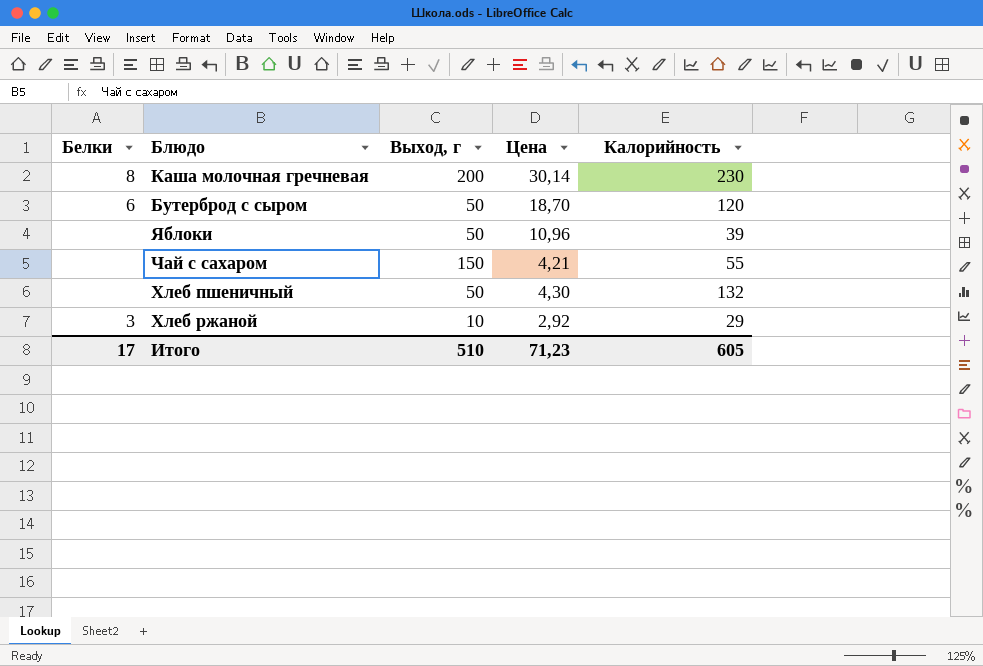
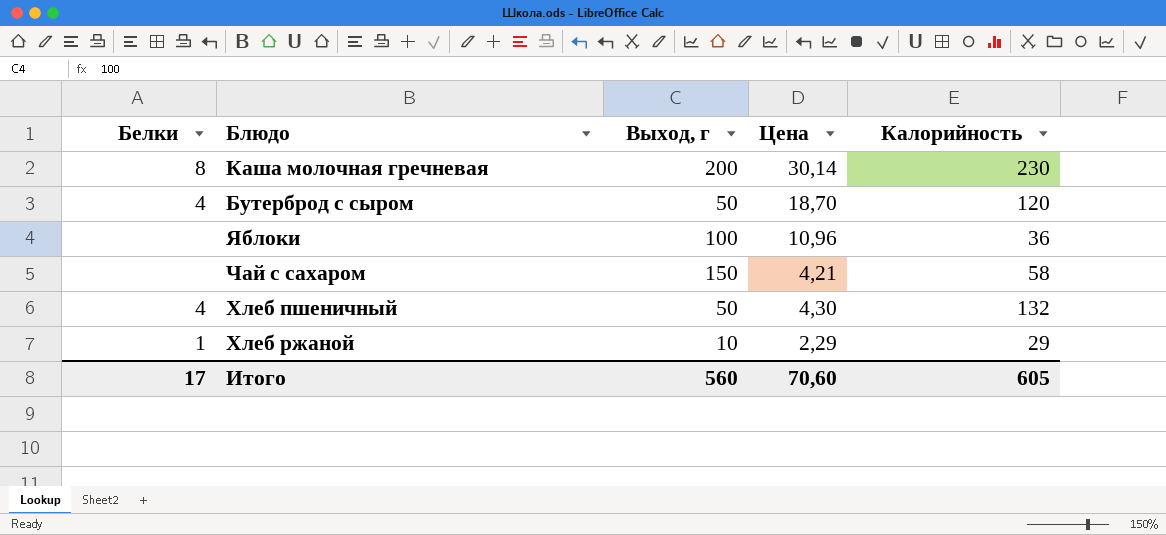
Бутерброд с сыром | Белки: 6 -> 4
Яблоки | Выход, г: 50 -> 100
Яблоки | Калорийность: 39 -> 36
Чай с сахаром | Калорийность: 55 -> 58
Хлеб пшеничный | Белки: none -> 4
Хлеб ржаной | Белки: 3 -> 1
Хлеб ржаной | Цена: 2,92 -> 2,29
Итого | Выход, г: 510 -> 560
Итого | Цена: 71,23 -> 70,60

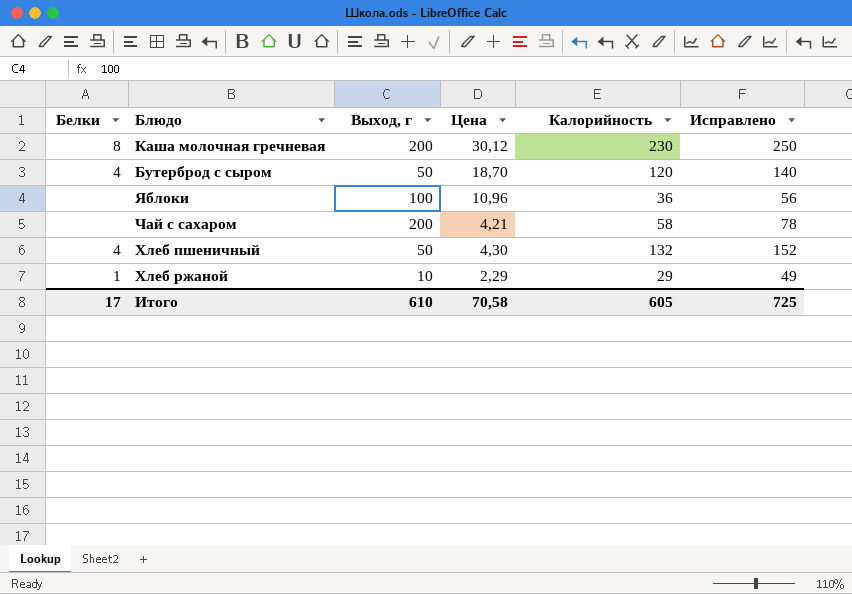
column Исправлено | formula: none -> [Калорийность] + 20
Каша молочная гречневая | Цена: 30,14 -> 30,12
Чай с сахаром | Выход, г: 150 -> 200
Итого | Выход, г: 560 -> 610
Итого | Цена: 70,60 -> 70,58

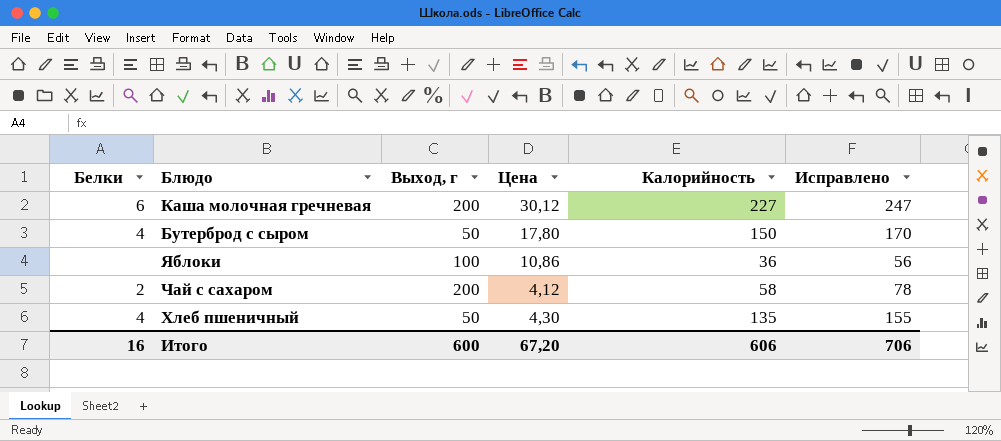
row Хлеб ржаной: 1 | 10 | 2,29 | 29 | 49 -> none
Каша молочная гречневая | Белки: 8 -> 6
Каша молочная гречневая | Калорийность: 230 -> 227
Каша молочная гречневая | Исправлено: 250 -> 247
Бутерброд с сыром | Цена: 18,70 -> 17,80
Бутерброд с сыром | Калорийность: 120 -> 150
Бутерброд с сыром | Исправлено: 140 -> 170
Яблоки | Цена: 10,96 -> 10,86
Чай с сахаром | Белки: none -> 2
Чай с сахаром | Цена: 4,21 -> 4,12
Хлеб пшеничный | Калорийность: 132 -> 135
Хлеб пшеничный | Исправлено: 152 -> 155
Итого | Белки: 17 -> 16
Итого | Выход, г: 610 -> 600
Итого | Цена: 70,58 -> 67,20
Итого | Калорийность: 605 -> 606
Итого | Исправлено: 725 -> 706

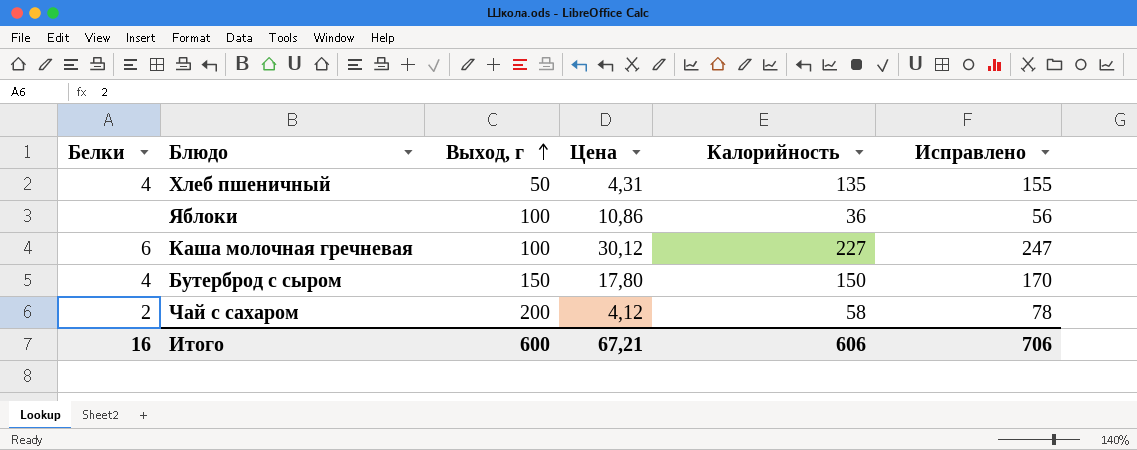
row order: none -> Выход, г ascending
Хлеб пшеничный | Цена: 4,30 -> 4,31
Каша молочная гречневая | Выход, г: 200 -> 100
Бутерброд с сыром | Выход, г: 50 -> 150
Итого | Цена: 67,20 -> 67,21

